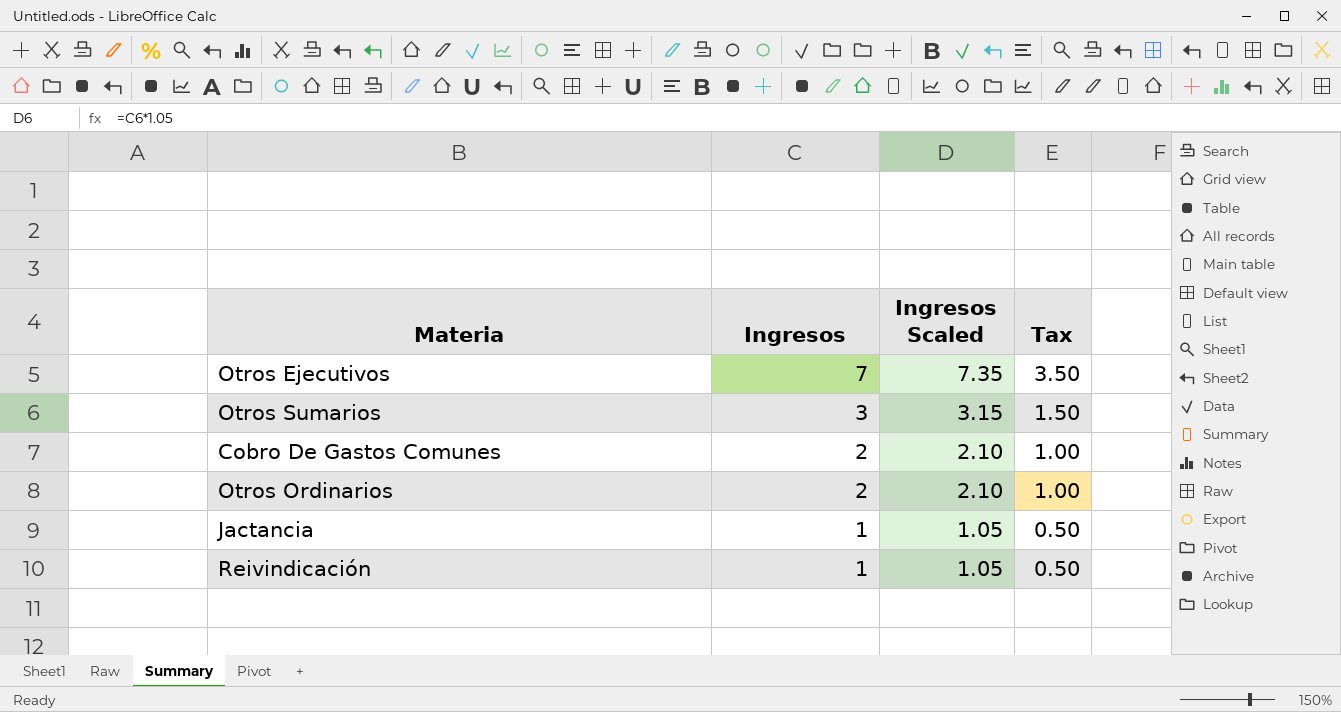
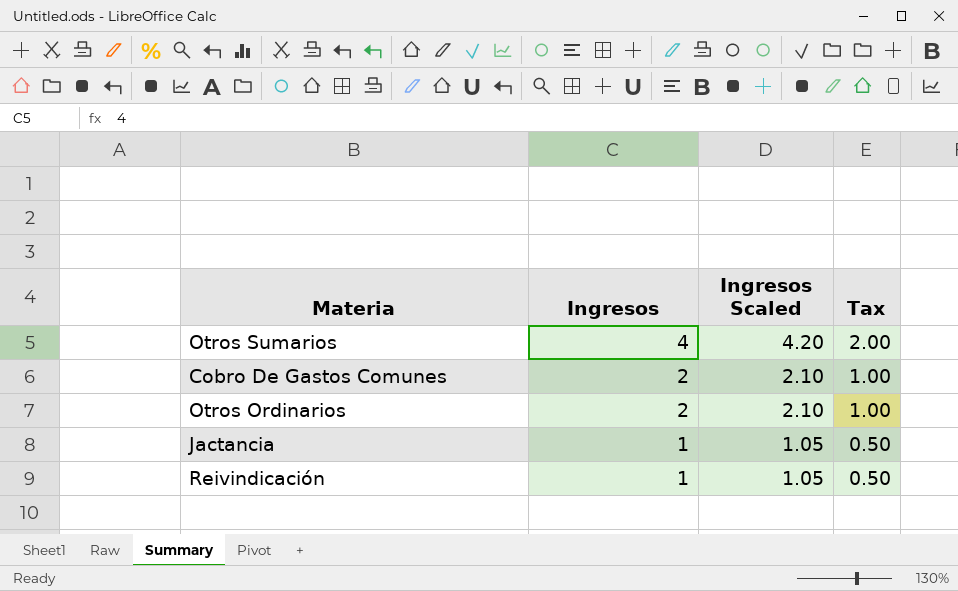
row Otros Ejecutivos: 7 | 7.35 | 3.50 -> none
Otros Sumarios | Ingresos: 3 -> 4
Otros Sumarios | Ingresos Scaled: 3.15 -> 4.20
Otros Sumarios | Tax: 1.50 -> 2.00

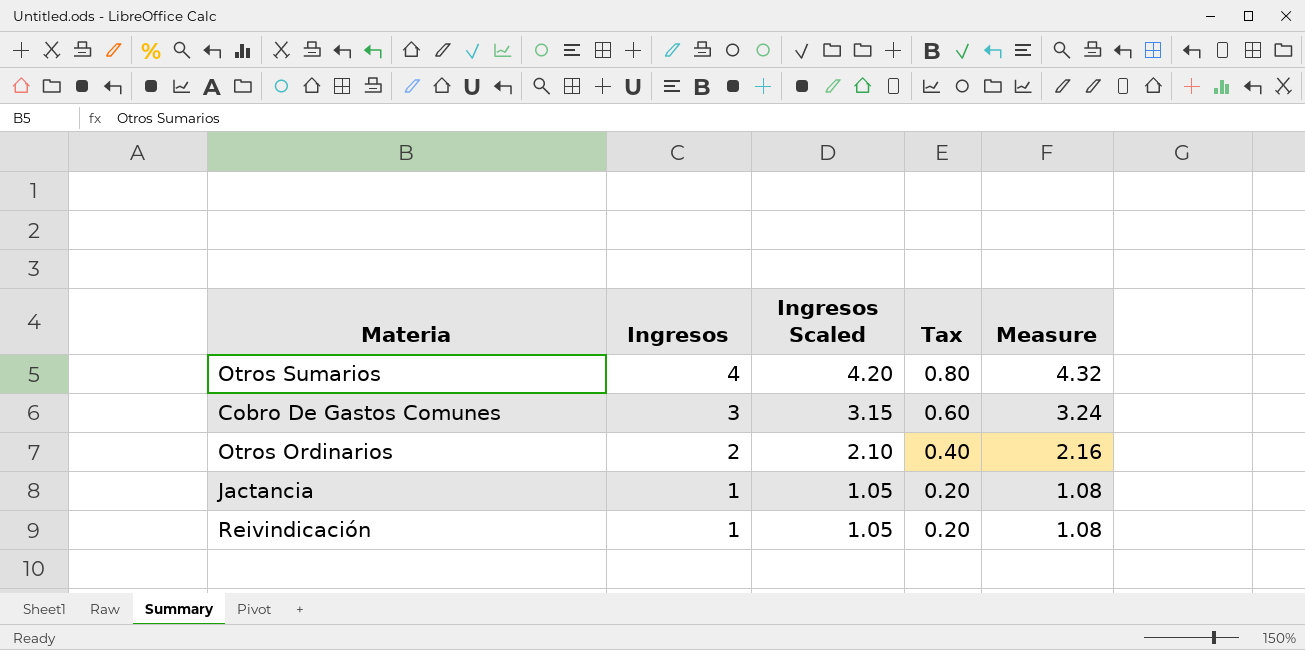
column Tax | formula: [Ingresos] * 0.5 -> [Ingresos] * 0.2
column Measure | formula: none -> [Ingresos] * 1.08
Cobro De Gastos Comunes | Ingresos: 2 -> 3
Cobro De Gastos Comunes | Ingresos Scaled: 2.10 -> 3.15

